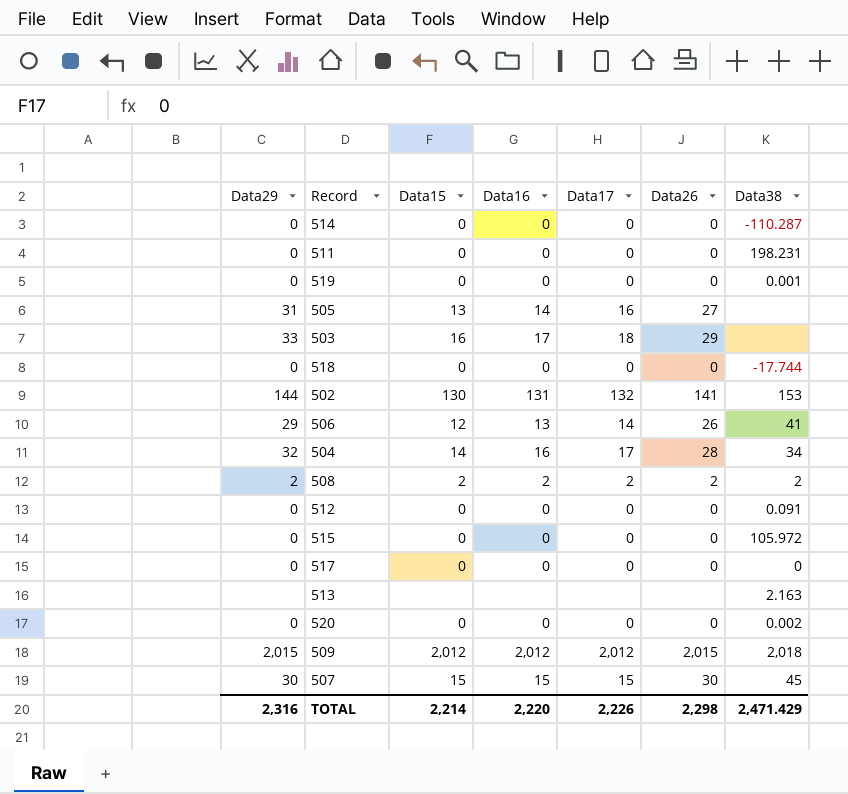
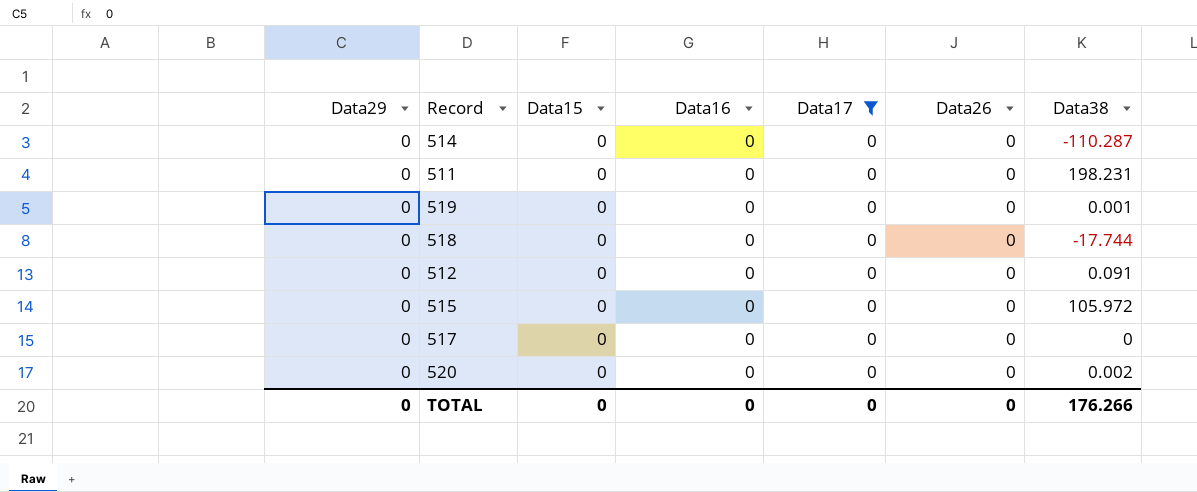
filter: none -> Data17 = 0
TOTAL | Data29: 2,316 -> 0
TOTAL | Data15: 2,214 -> 0
TOTAL | Data16: 2,220 -> 0
TOTAL | Data17: 2,226 -> 0
TOTAL | Data26: 2,298 -> 0
TOTAL | Data38: 2,471.429 -> 176.266

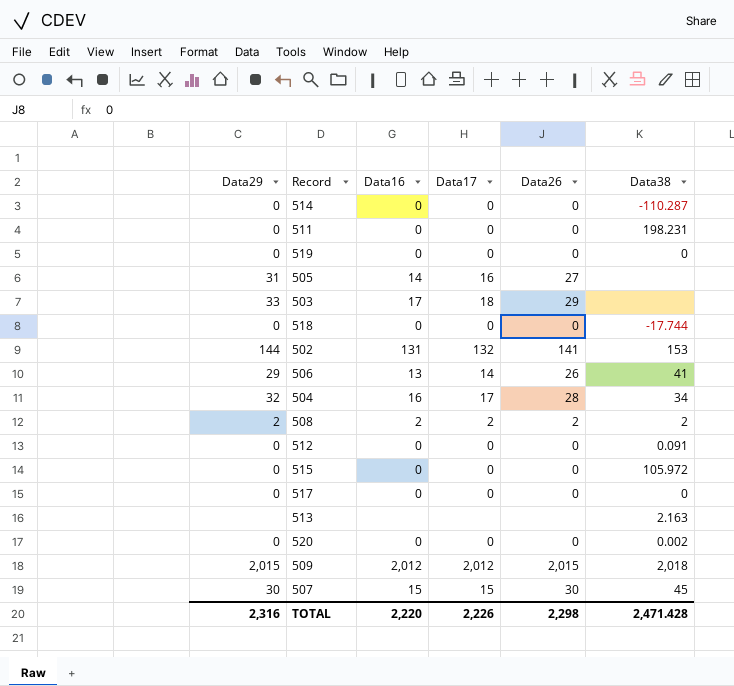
filter: Data17 = 0 -> none
column Data15 | position: 3 -> none
519 | Data38: 0.001 -> 0
TOTAL | Data29: 0 -> 2,316
TOTAL | Data16: 0 -> 2,220
TOTAL | Data17: 0 -> 2,226
TOTAL | Data26: 0 -> 2,298
TOTAL | Data38: 176.266 -> 2,471.428

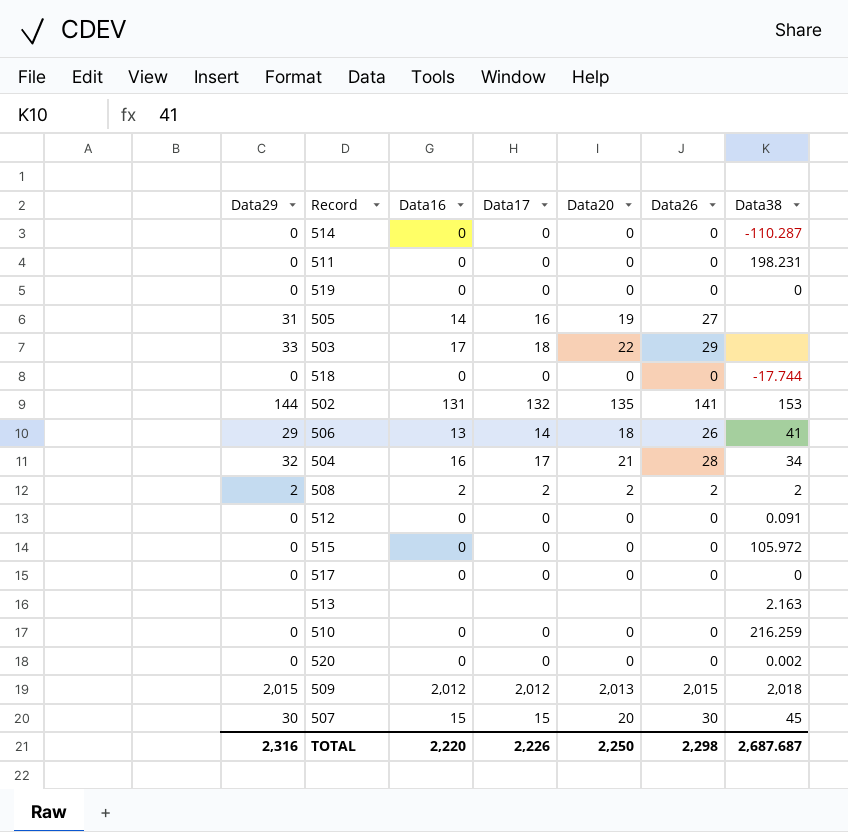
column Data20 | position: none -> 5
row 510: none -> 0 | 0 | 0 | 0 | 0 | 216.259
TOTAL | Data38: 2,471.428 -> 2,687.687

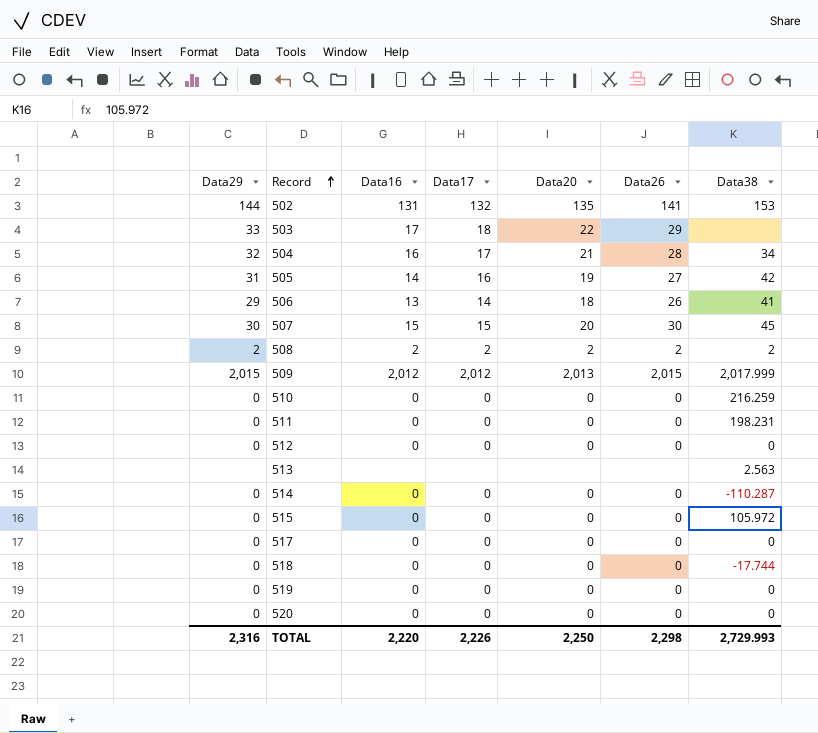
row order: none -> Record ascending
505 | Data38: none -> 42
509 | Data38: 2,018 -> 2,017.999
512 | Data38: 0.091 -> 0
513 | Data38: 2.163 -> 2.563
520 | Data38: 0.002 -> 0
TOTAL | Data38: 2,687.687 -> 2,729.993

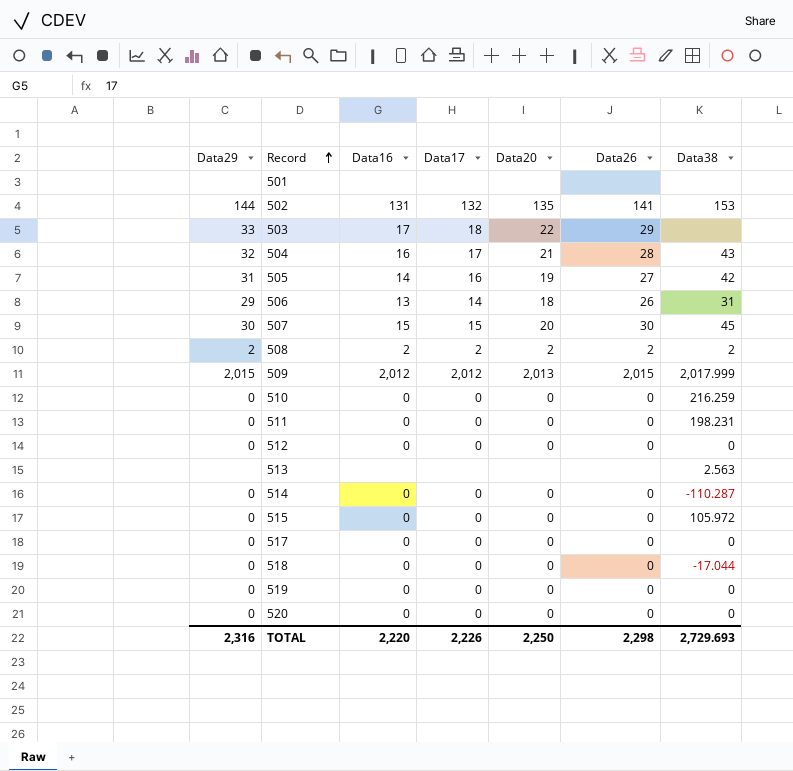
row 501: none -> none | none | none | none | none | none
504 | Data38: 34 -> 43
506 | Data38: 41 -> 31
518 | Data38: -17.744 -> -17.044
TOTAL | Data38: 2,729.993 -> 2,729.693

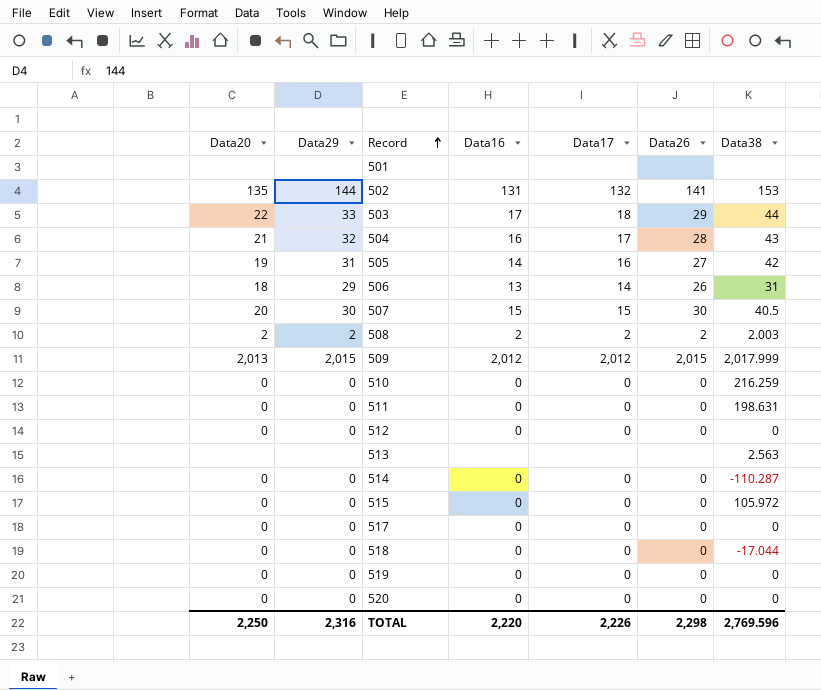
column Data20 | position: 5 -> 1
503 | Data38: none -> 44
507 | Data38: 45 -> 40.5
508 | Data38: 2 -> 2.003
511 | Data38: 198.231 -> 198.631
TOTAL | Data38: 2,729.693 -> 2,769.596

